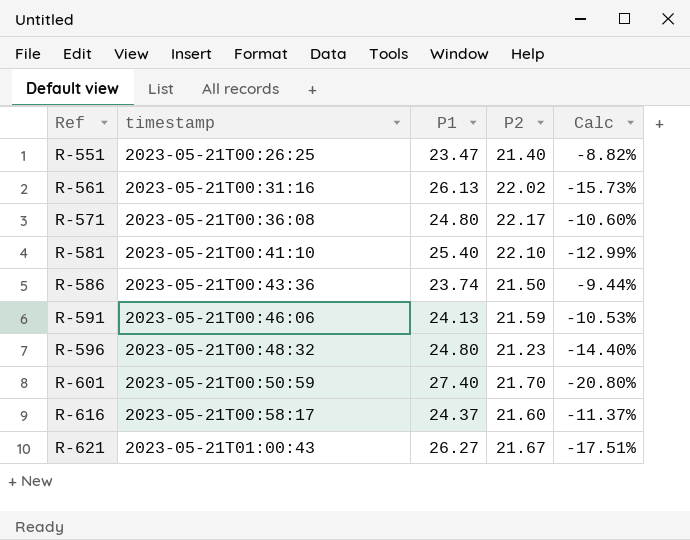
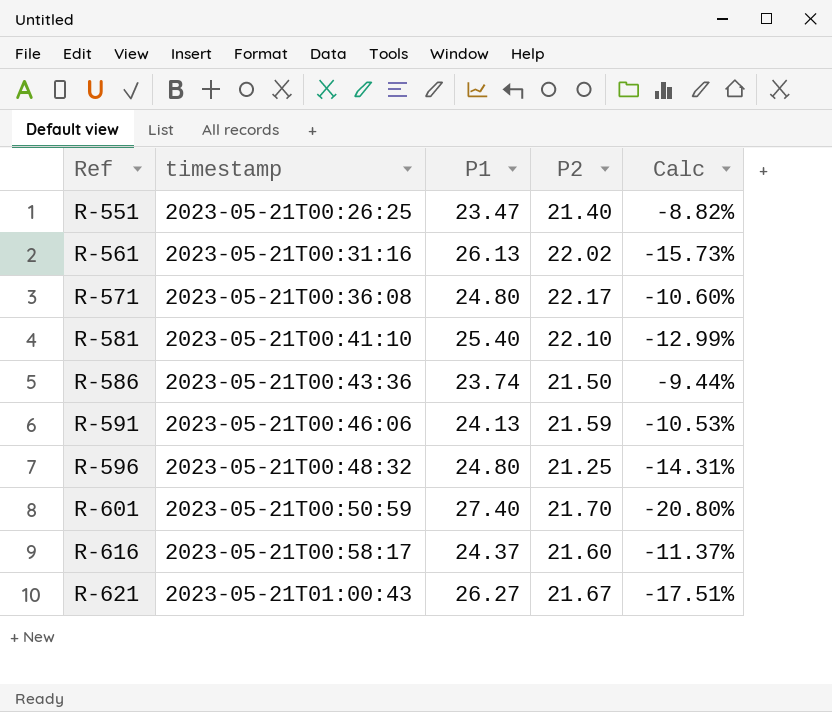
R-596 | P2: 21.23 -> 21.25
R-596 | Calc: -14.40% -> -14.31%

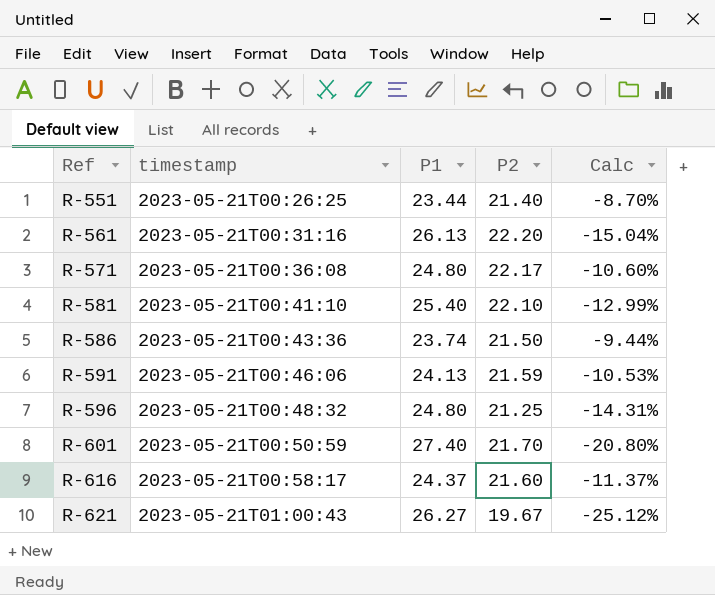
R-551 | P1: 23.47 -> 23.44
R-551 | Calc: -8.82% -> -8.70%
R-561 | P2: 22.02 -> 22.20
R-561 | Calc: -15.73% -> -15.04%
R-621 | P2: 21.67 -> 19.67
R-621 | Calc: -17.51% -> -25.12%

